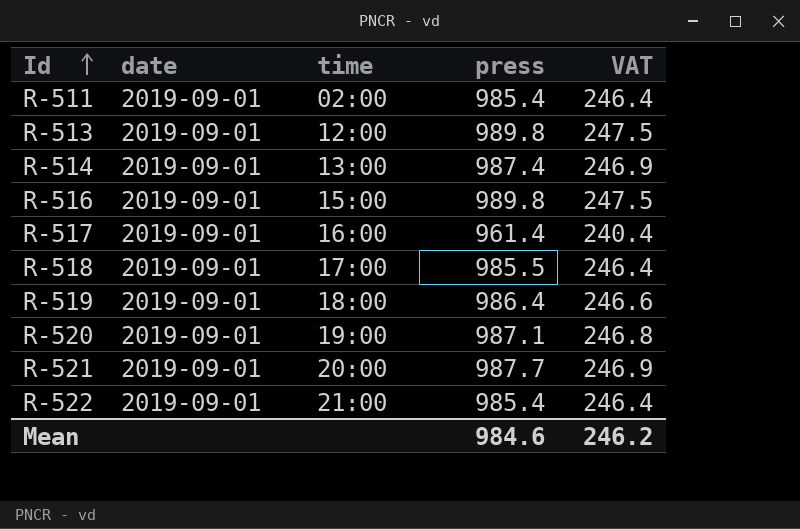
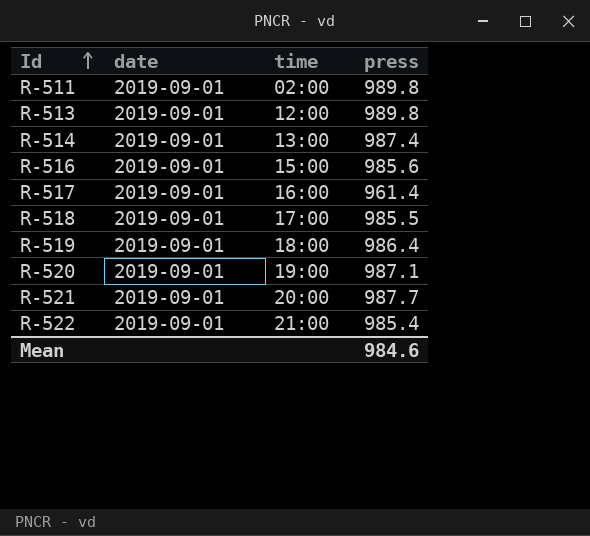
column VAT | formula: [press] * 0.25 -> none
R-511 | press: 985.4 -> 989.8
R-516 | press: 989.8 -> 985.6

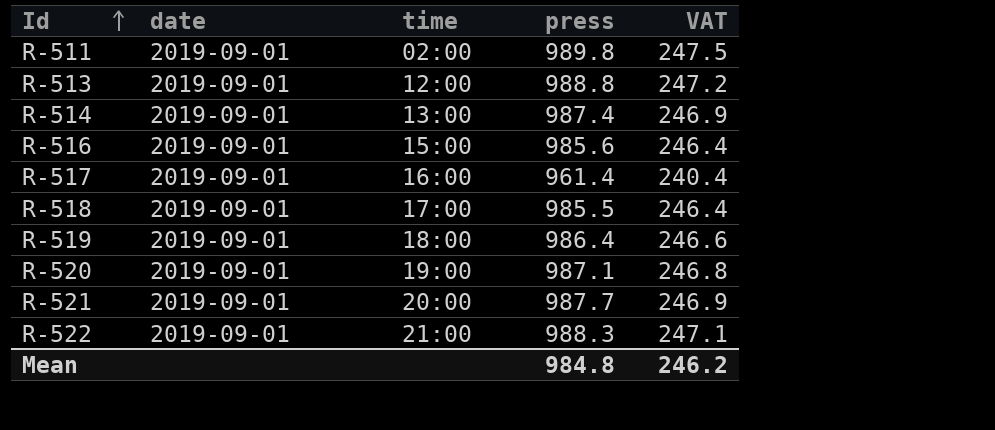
column VAT | formula: none -> [press] * 0.25
R-513 | press: 989.8 -> 988.8
R-522 | press: 985.4 -> 988.3
Mean | press: 984.6 -> 984.8

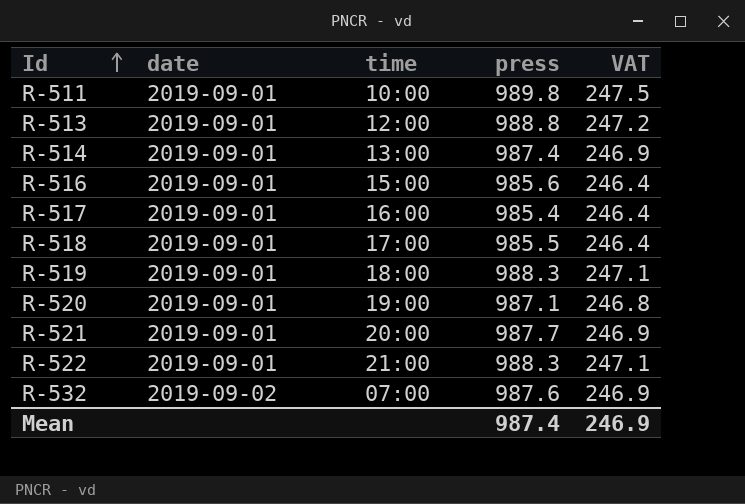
R-511 | time: 02:00 -> 10:00
R-517 | press: 961.4 -> 985.4
R-517 | VAT: 240.4 -> 246.4
R-519 | press: 986.4 -> 988.3
R-519 | VAT: 246.6 -> 247.1
row R-532: none -> 2019-09-02 | 07:00 | 987.6 | 246.9
Mean | press: 984.8 -> 987.4
Mean | VAT: 246.2 -> 246.9

